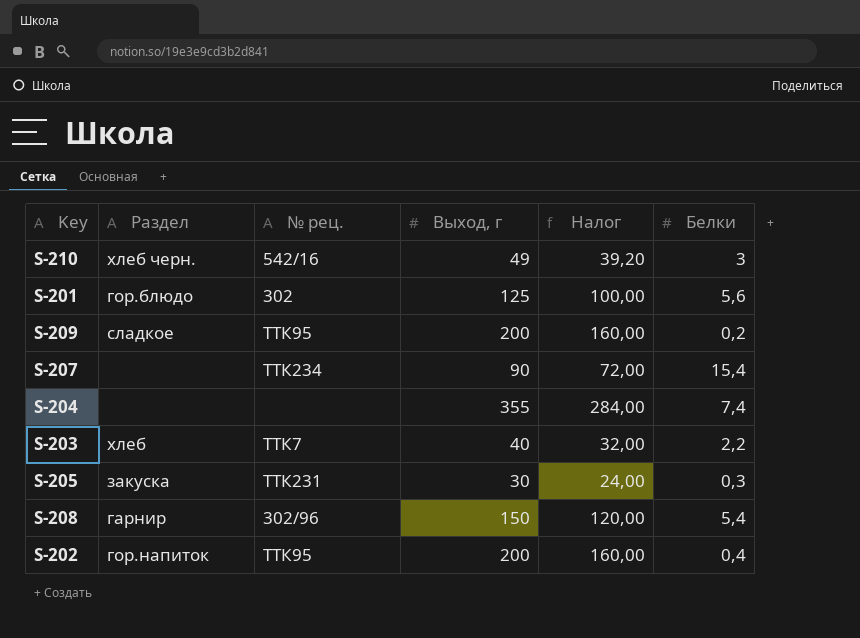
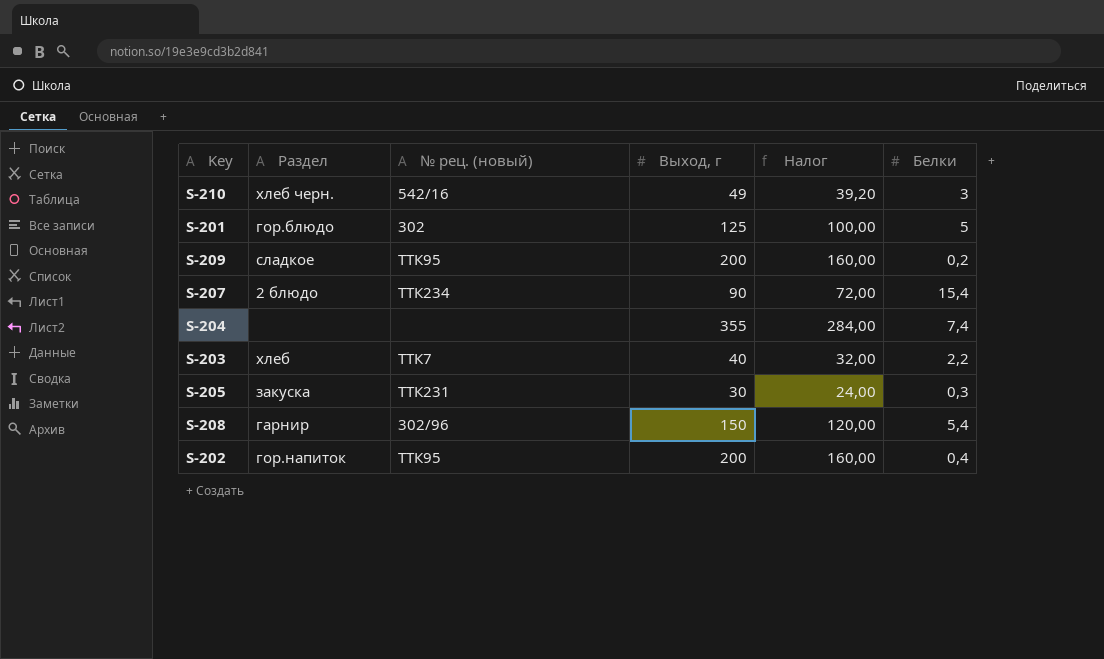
column name: № рец. -> № рец. (новый)
S-201 | Белки: 5,6 -> 5
S-207 | Раздел: none -> 2 блюдо

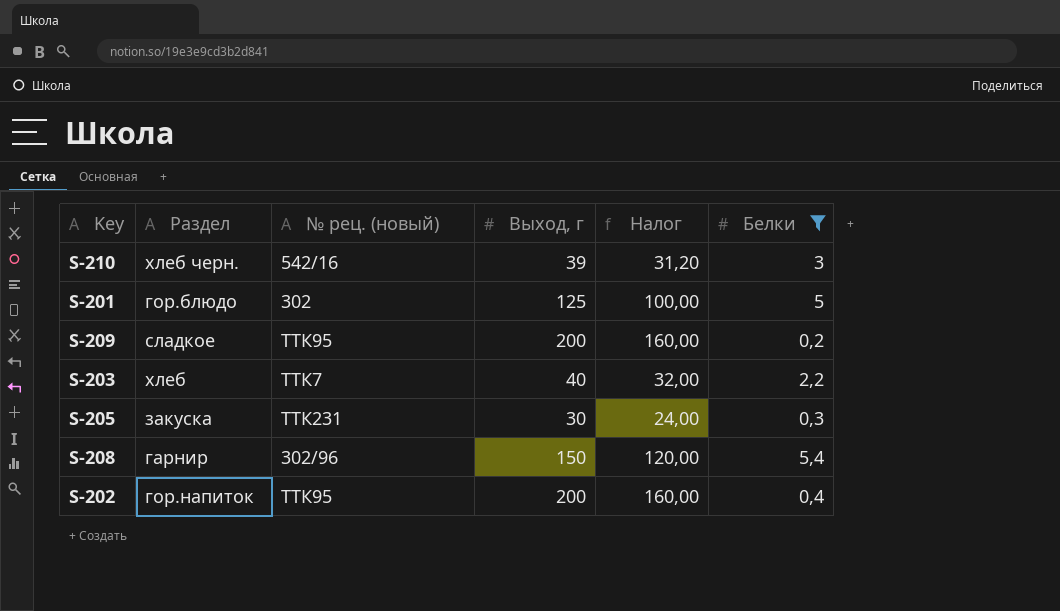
filter: none -> Белки <= 5,4
S-210 | Выход, г: 49 -> 39
S-210 | Налог: 39,20 -> 31,20

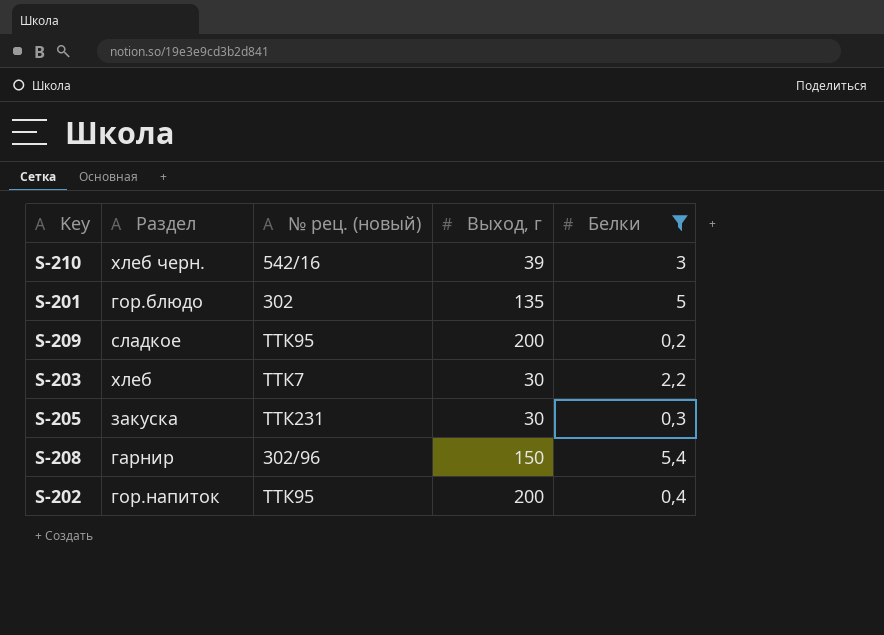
column Налог | formula: [Выход, г] * 0,8 -> none
S-201 | Выход, г: 125 -> 135
S-203 | Выход, г: 40 -> 30

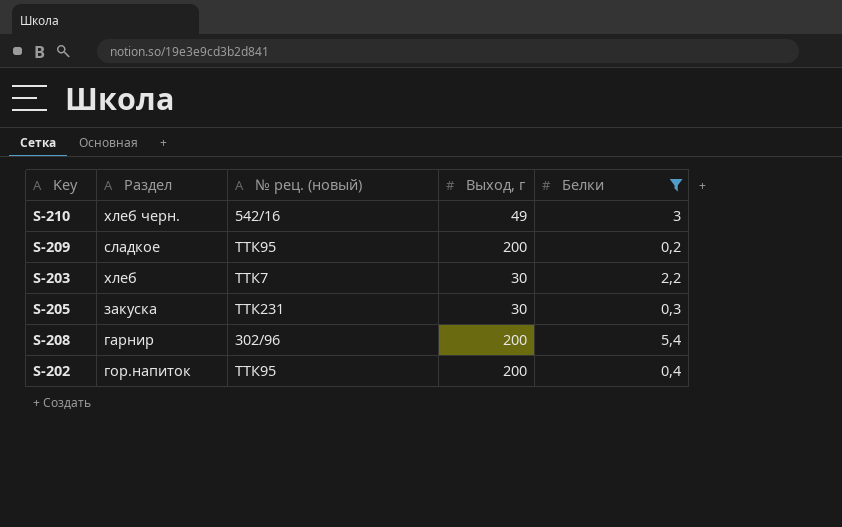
row S-201: гор.блюдо | 302 | 135 | 5 -> none
S-210 | Выход, г: 39 -> 49
S-208 | Выход, г: 150 -> 200

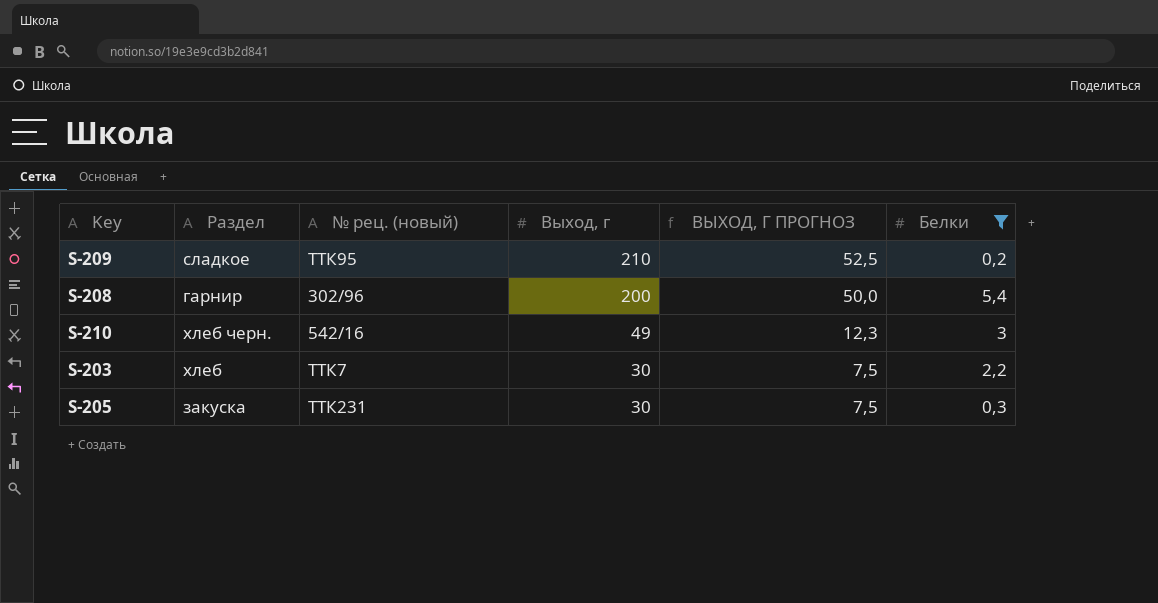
row order: none -> Выход, г descending
column ВЫХОД, Г ПРОГНОЗ | formula: none -> [Выход, г] * 0,25
row S-202: гор.напиток | ТТК95 | 200 | 0,4 -> none
S-209 | Выход, г: 200 -> 210

